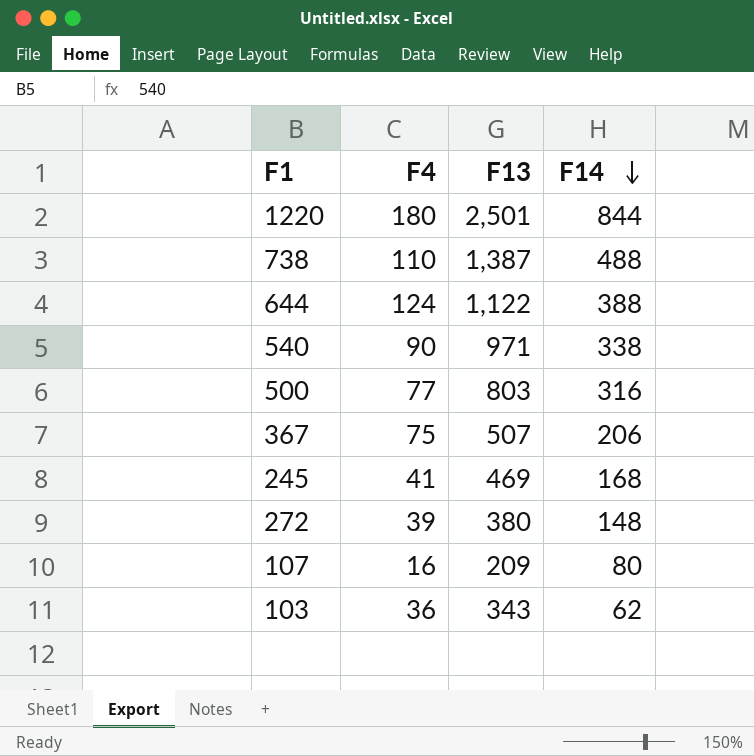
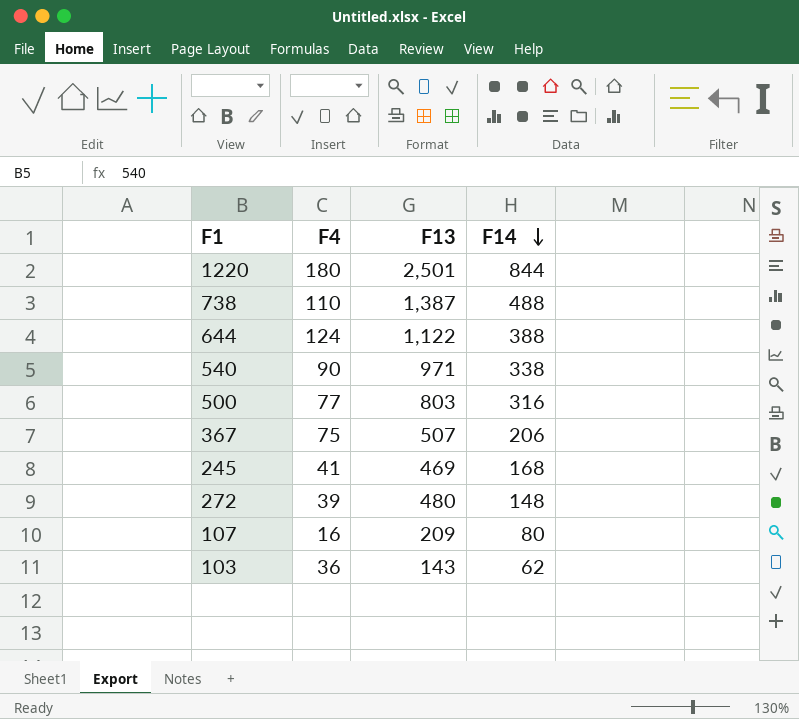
272 | F13: 380 -> 480
103 | F13: 343 -> 143

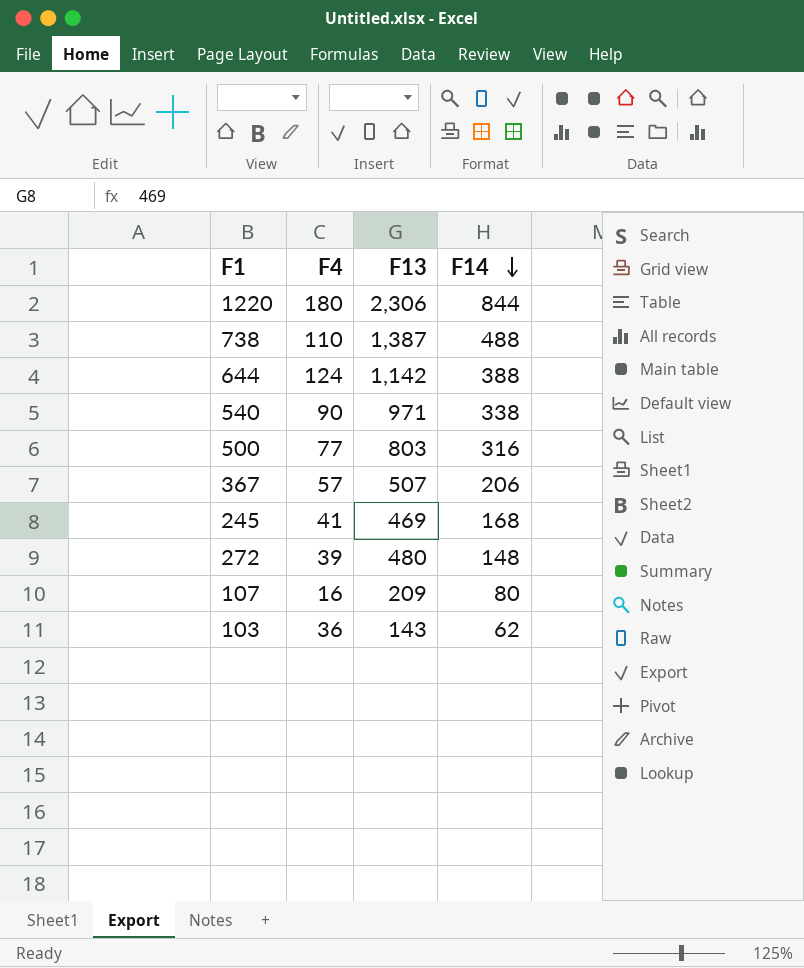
1220 | F13: 2,501 -> 2,306
644 | F13: 1,122 -> 1,142
367 | F4: 75 -> 57

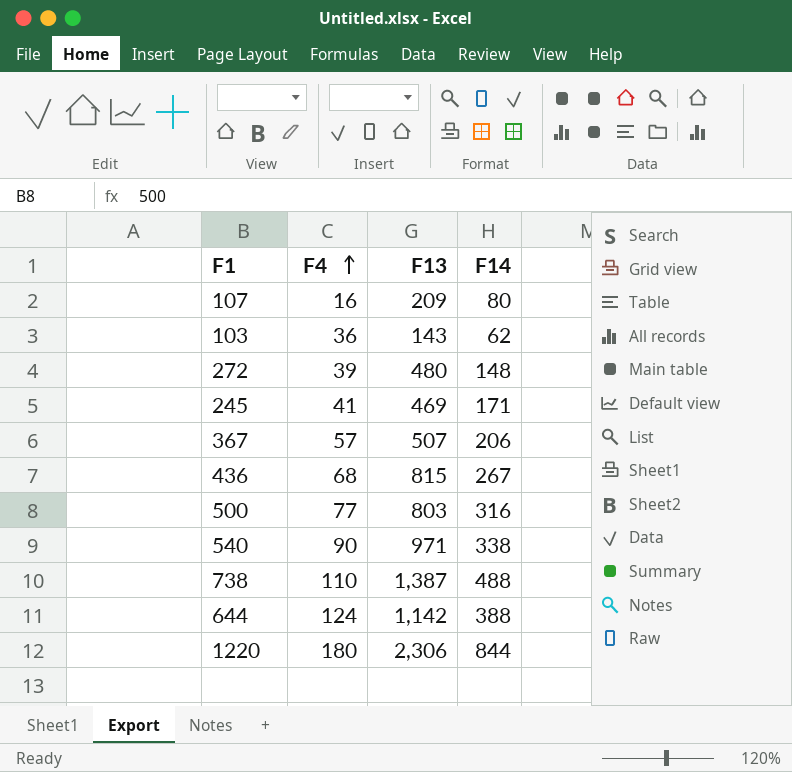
row order: F14 descending -> F4 ascending
245 | F14: 168 -> 171
row 436: none -> 68 | 815 | 267

